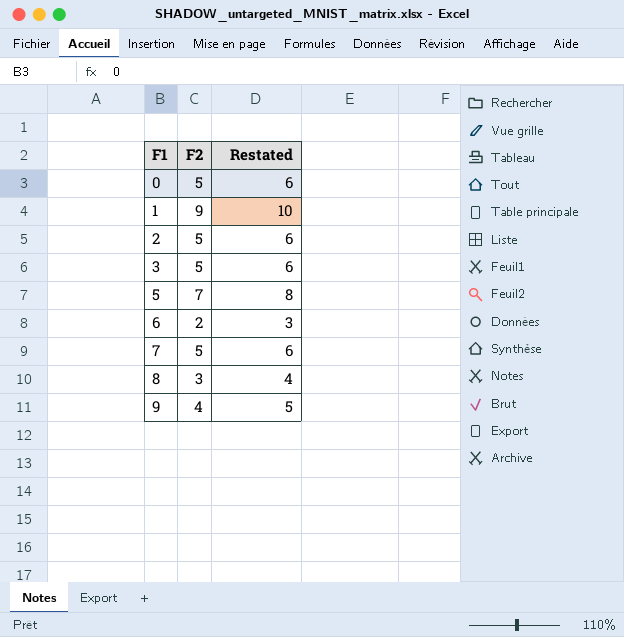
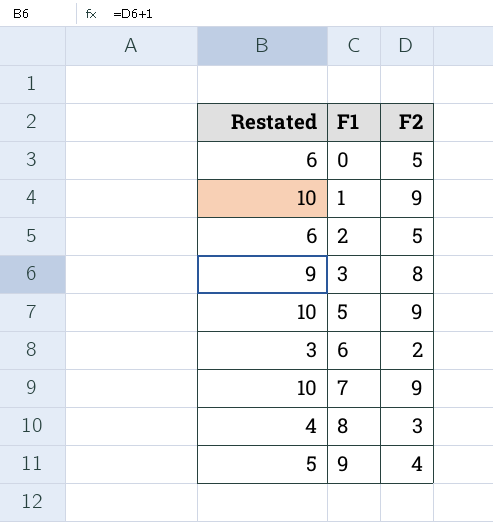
column Restated | position: 3 -> 1
3 | Restated: 6 -> 9
3 | F2: 5 -> 8
5 | Restated: 8 -> 10
5 | F2: 7 -> 9
7 | Restated: 6 -> 10
7 | F2: 5 -> 9

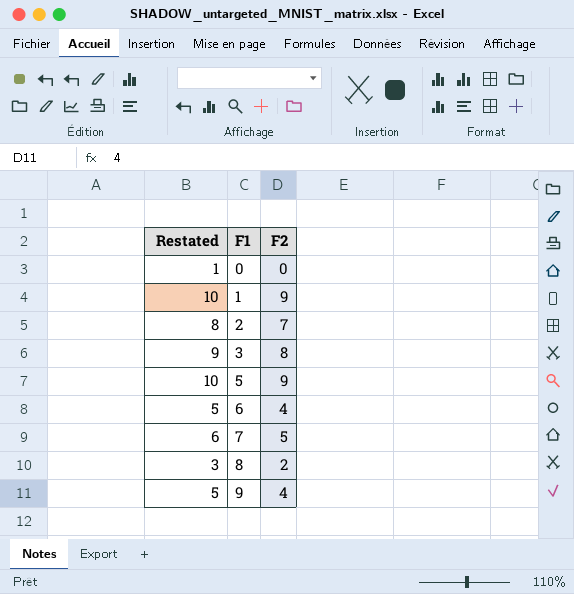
0 | Restated: 6 -> 1
0 | F2: 5 -> 0
2 | Restated: 6 -> 8
2 | F2: 5 -> 7
6 | Restated: 3 -> 5
6 | F2: 2 -> 4
7 | Restated: 10 -> 6
7 | F2: 9 -> 5
8 | Restated: 4 -> 3
8 | F2: 3 -> 2

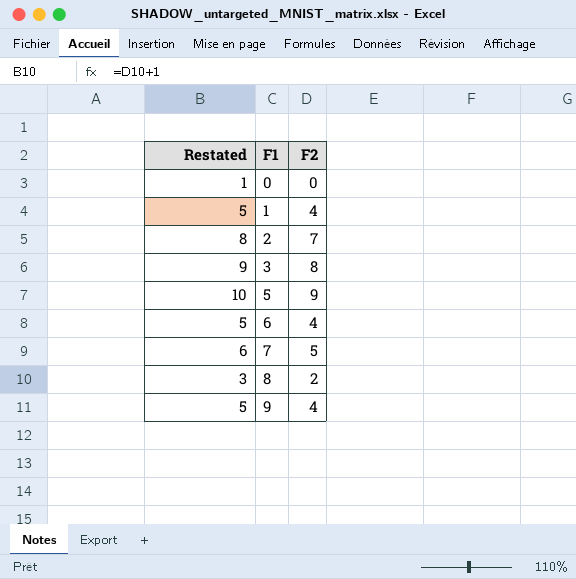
1 | Restated: 10 -> 5
1 | F2: 9 -> 4

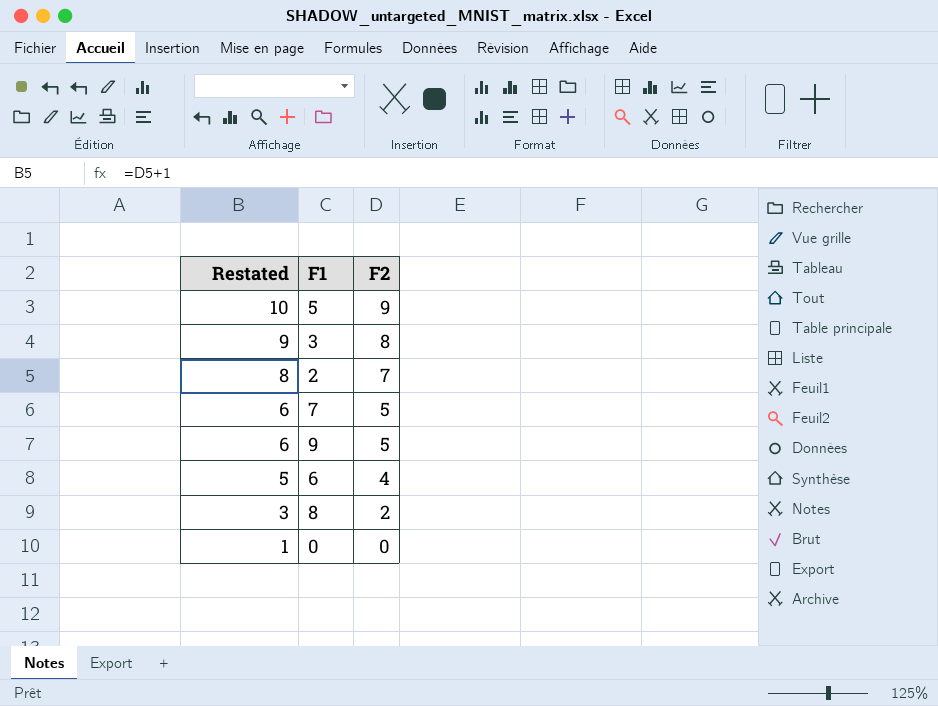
row order: F1 ascending -> Restated descending
row 1: 5 | 4 -> none
9 | Restated: 5 -> 6
9 | F2: 4 -> 5

